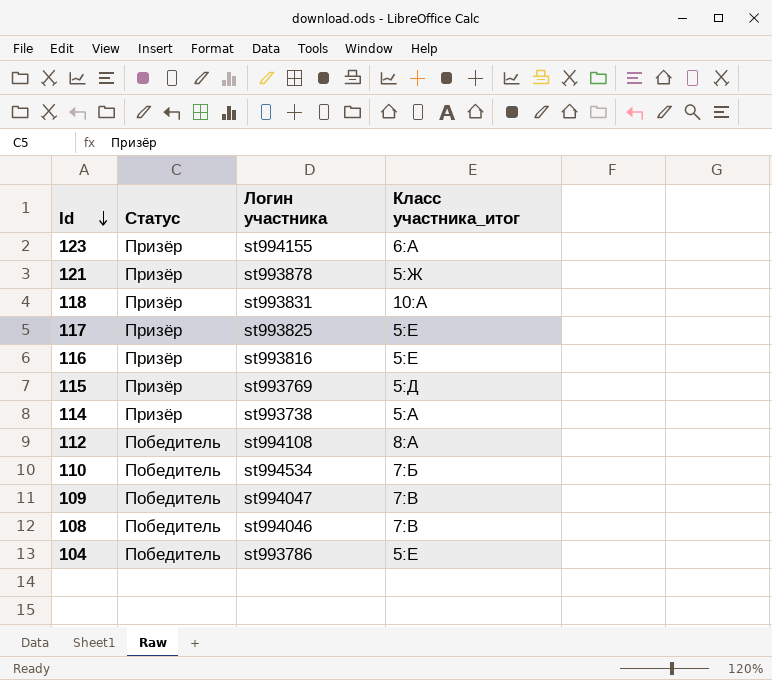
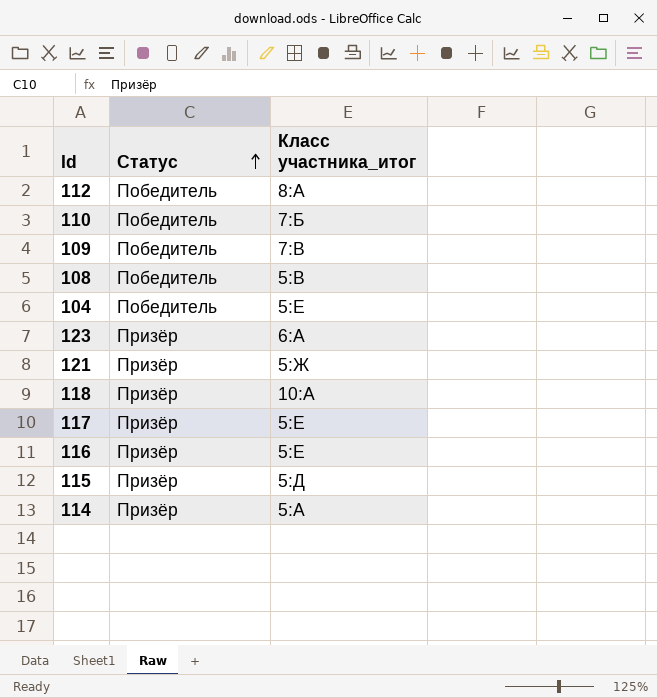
row order: Id descending -> Статус ascending
column Логин участника | position: 3 -> none
108 | Класс участника_итог: 7:В -> 5:В

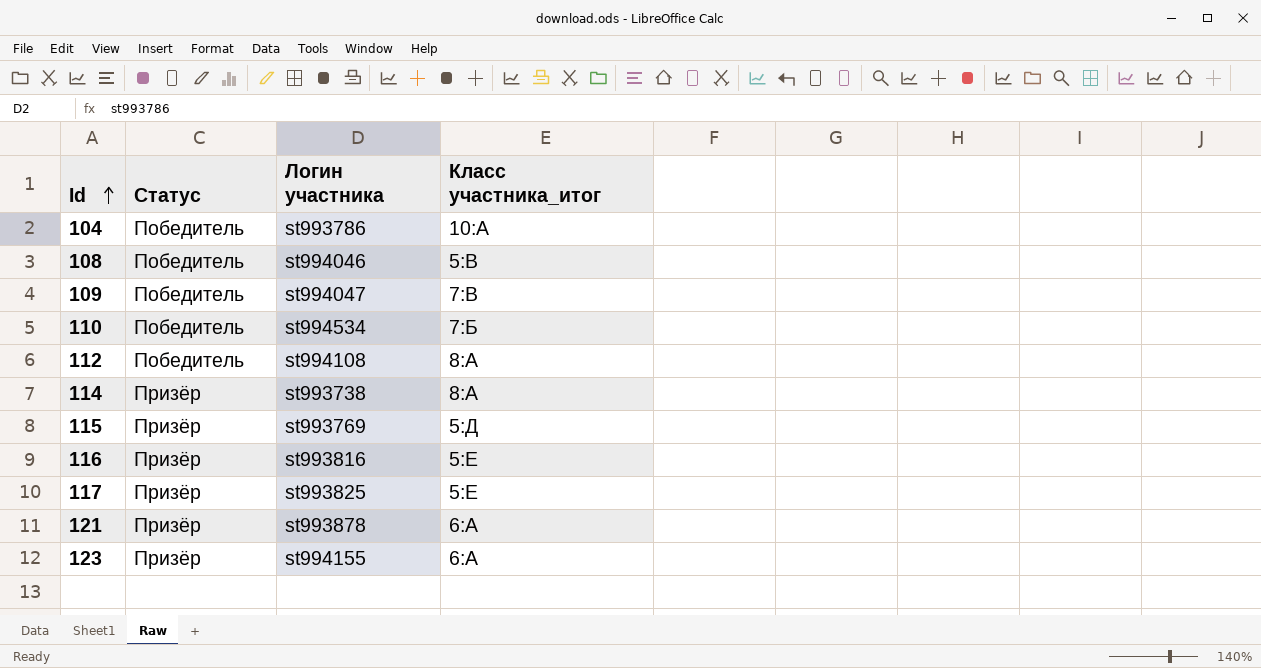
row order: Статус ascending -> Id ascending
column Логин участника | position: none -> 3
row 118: Призёр | 10:А -> none
104 | Класс участника_итог: 5:Е -> 10:А
114 | Класс участника_итог: 5:А -> 8:А
121 | Класс участника_итог: 5:Ж -> 6:А

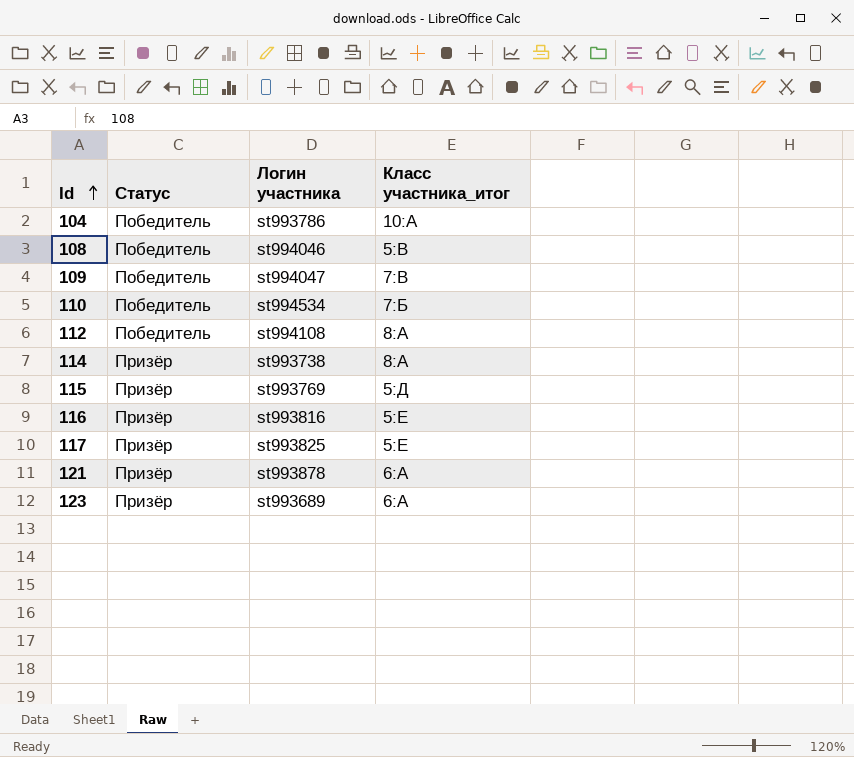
123 | Логин участника: st994155 -> st993689

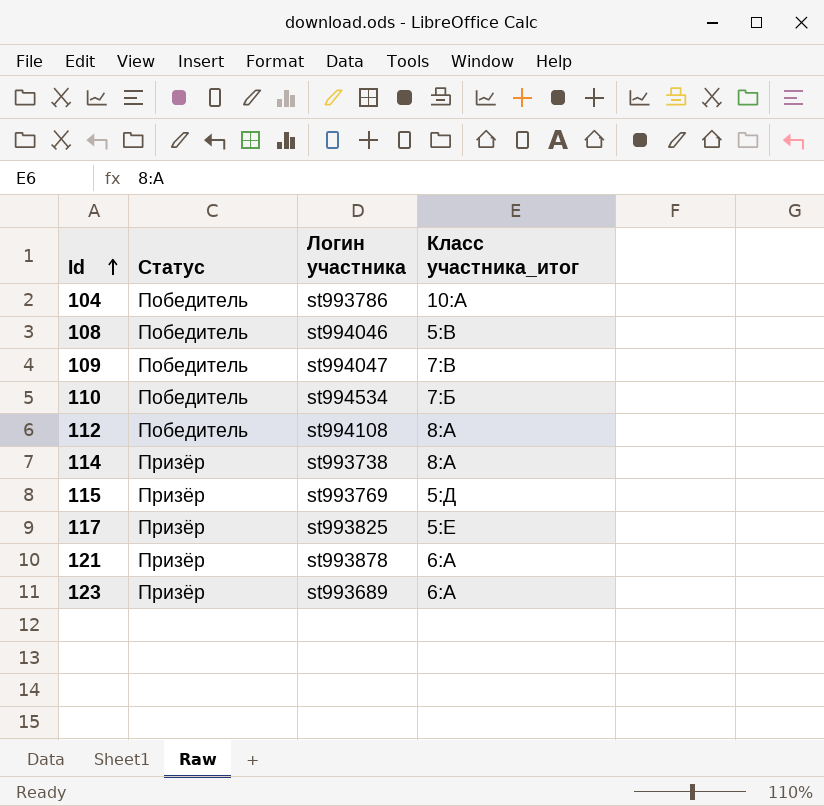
row 116: Призёр | st993816 | 5:Е -> none

